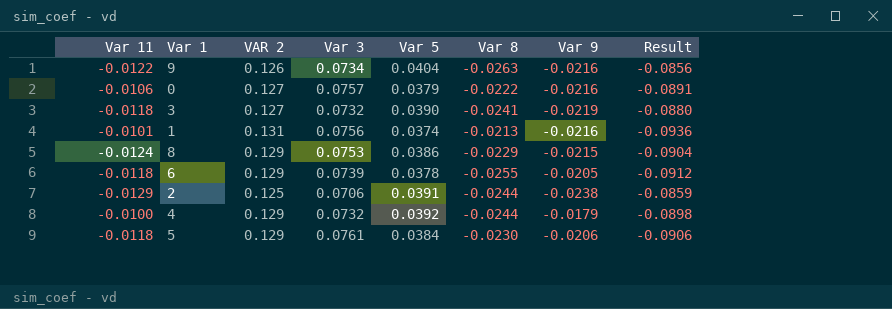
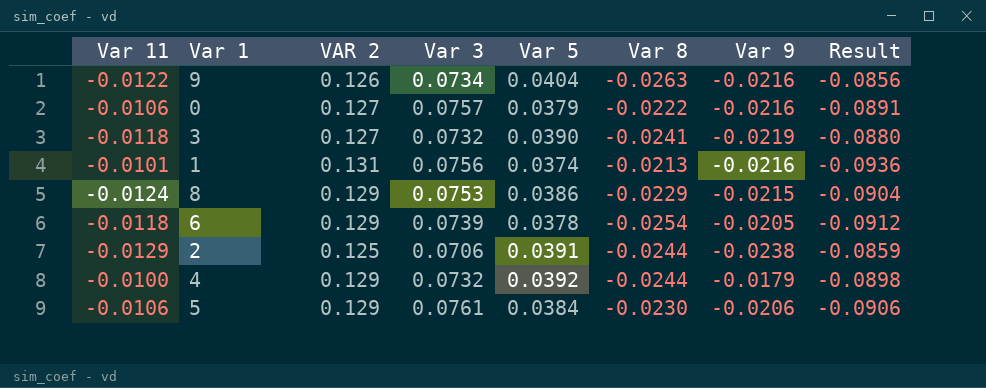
6 | Var 8: -0.0255 -> -0.0254
5 | Var 11: -0.0118 -> -0.0106

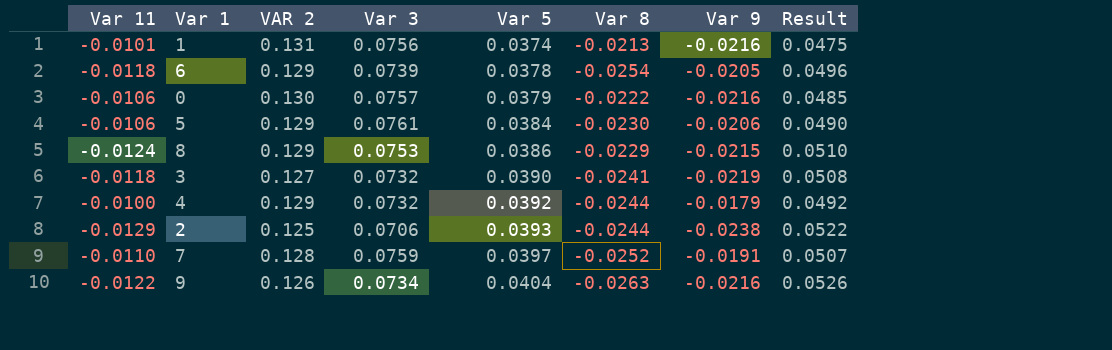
row order: none -> Var 5 ascending
column Result | formula: [Var 5] - [VAR 2] -> [Var 5] - [Var 11]
0 | VAR 2: 0.127 -> 0.130
2 | Var 5: 0.0391 -> 0.0393
row 7: none -> -0.0110 | 0.128 | 0.0759 | 0.0397 | -0.0252 | -0.0191 | 0.0507

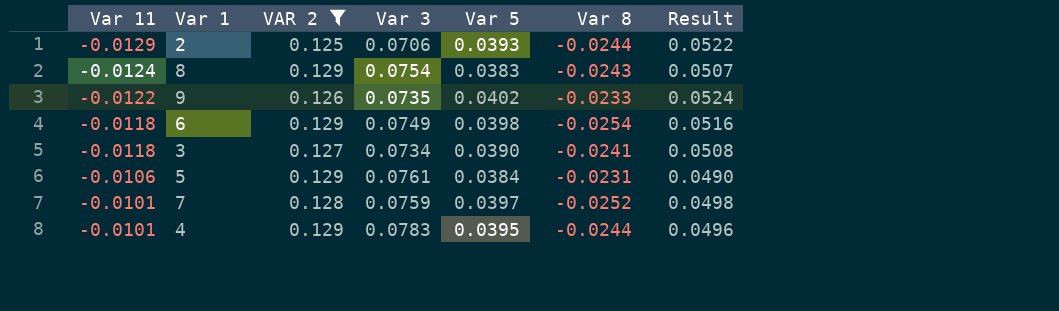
filter: none -> VAR 2 <= 0.129
row order: Var 5 ascending -> Var 11 ascending
column Var 9 | position: 7 -> none
8 | Var 3: 0.0753 -> 0.0754
8 | Var 5: 0.0386 -> 0.0383
8 | Var 8: -0.0229 -> -0.0243
8 | Result: 0.0510 -> 0.0507
9 | Var 3: 0.0734 -> 0.0735
9 | Var 5: 0.0404 -> 0.0402
9 | Var 8: -0.0263 -> -0.0233
9 | Result: 0.0526 -> 0.0524
6 | Var 3: 0.0739 -> 0.0749
6 | Var 5: 0.0378 -> 0.0398
6 | Result: 0.0496 -> 0.0516
3 | Var 3: 0.0732 -> 0.0734
5 | Var 8: -0.0230 -> -0.0231
7 | Var 11: -0.0110 -> -0.0101
7 | Result: 0.0507 -> 0.0498
4 | Var 11: -0.0100 -> -0.0101
4 | Var 3: 0.0732 -> 0.0783
4 | Var 5: 0.0392 -> 0.0395
4 | Result: 0.0492 -> 0.0496

